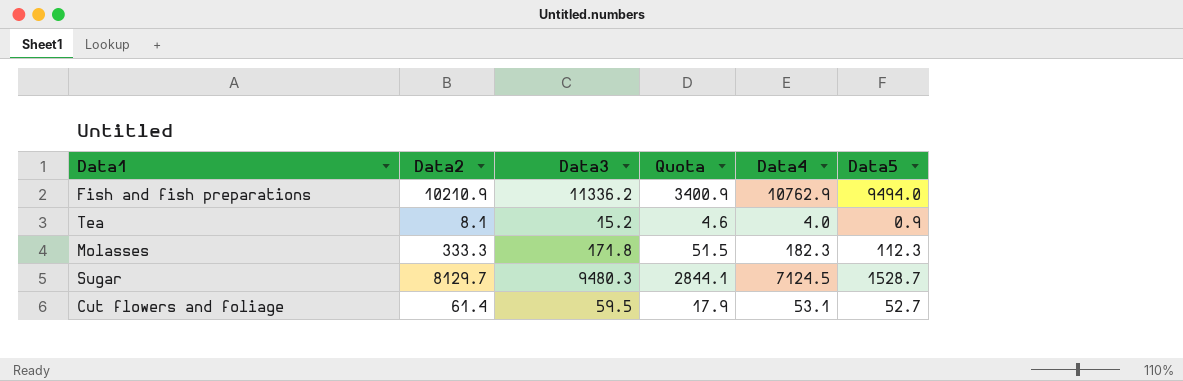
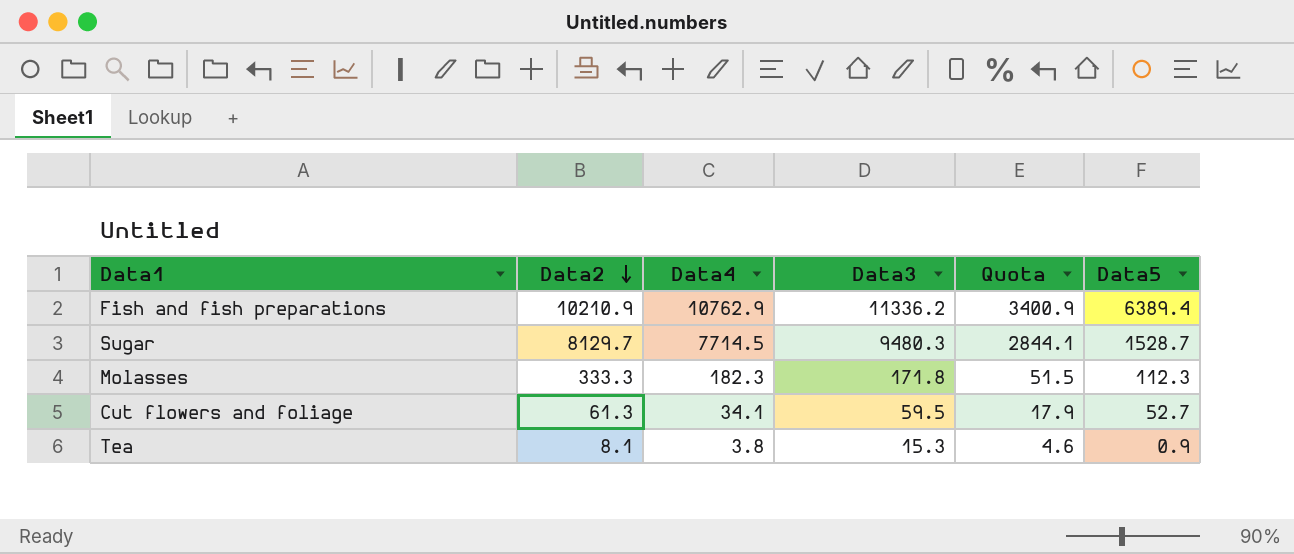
row order: none -> Data2 descending
column Data4 | position: 5 -> 3
Fish and fish preparations | Data5: 9494.0 -> 6389.4
Sugar | Data4: 7124.5 -> 7714.5
Cut flowers and foliage | Data2: 61.4 -> 61.3
Cut flowers and foliage | Data4: 53.1 -> 34.1
Tea | Data4: 4.0 -> 3.8
Tea | Data3: 15.2 -> 15.3

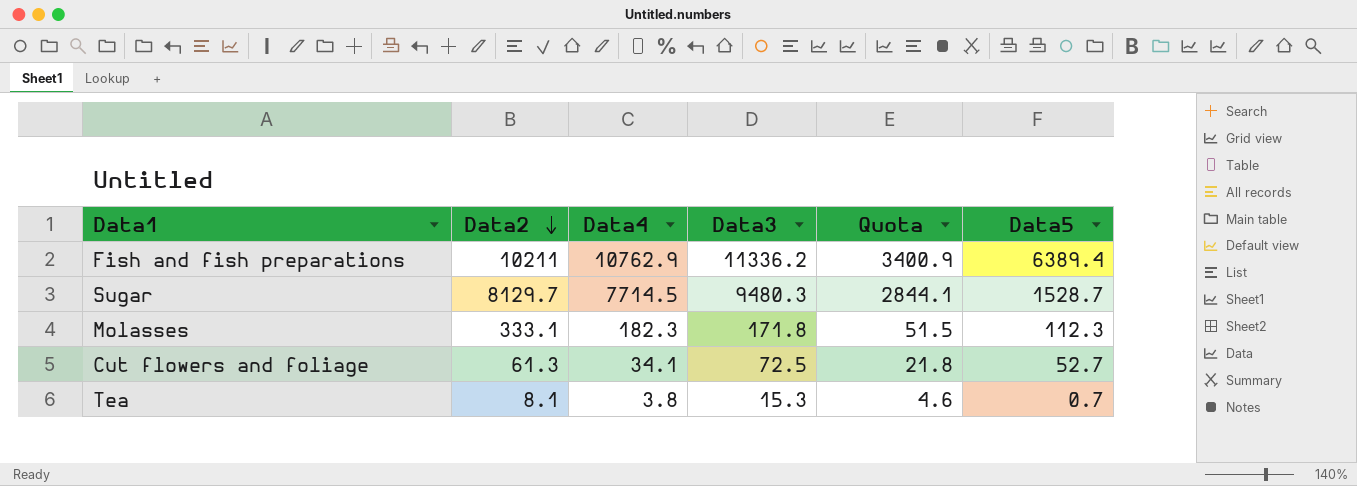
Fish and fish preparations | Data2: 10210.9 -> 10211
Molasses | Data2: 333.3 -> 333.1
Cut flowers and foliage | Data3: 59.5 -> 72.5
Cut flowers and foliage | Quota: 17.9 -> 21.8
Tea | Data5: 0.9 -> 0.7

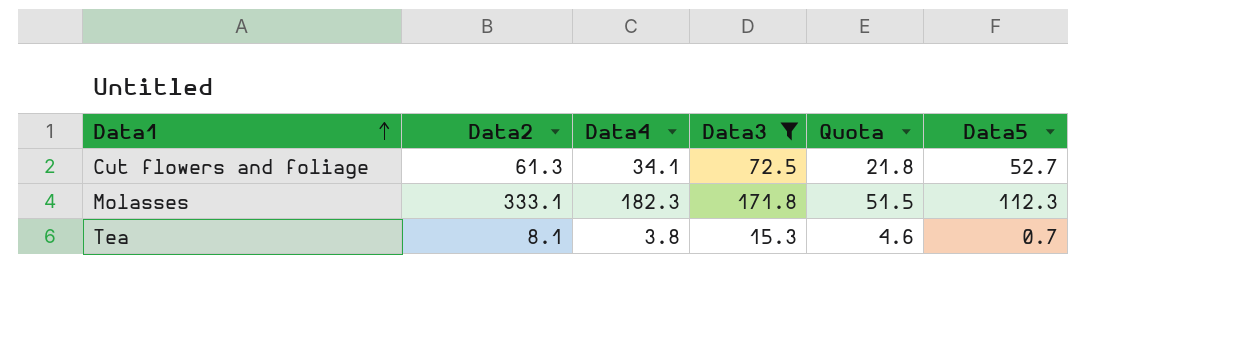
filter: none -> Data3 <= 171.8
row order: Data2 descending -> Data1 ascending

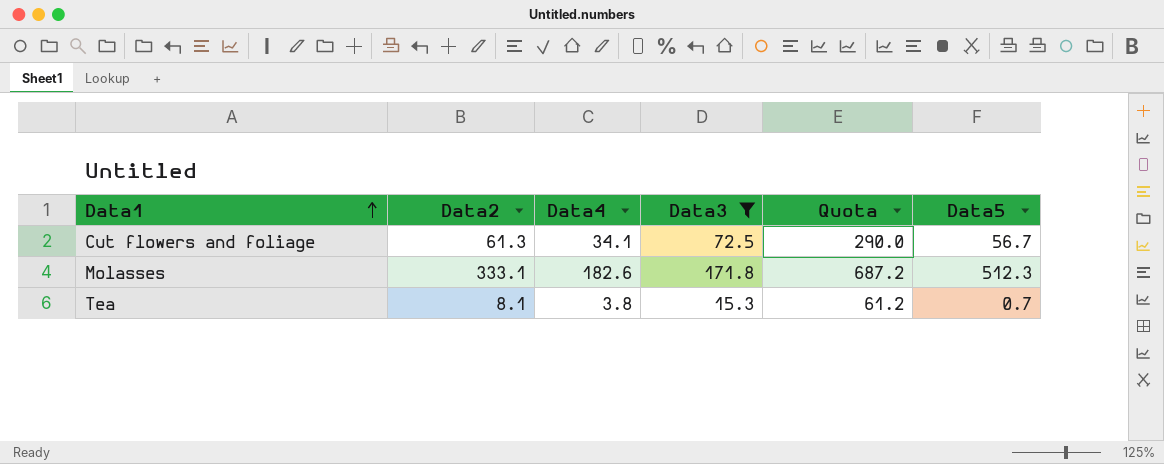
column Quota | formula: [Data3] * 0.3 -> [Data3] * 4
Cut flowers and foliage | Data5: 52.7 -> 56.7
Molasses | Data4: 182.3 -> 182.6
Molasses | Data5: 112.3 -> 512.3

